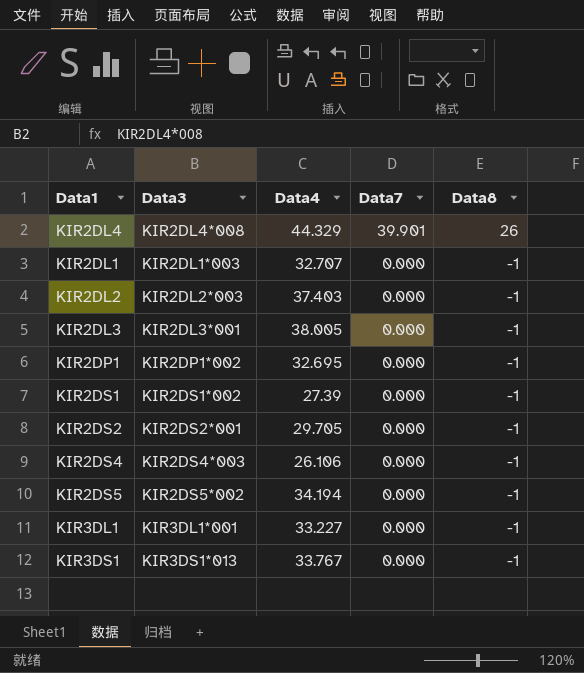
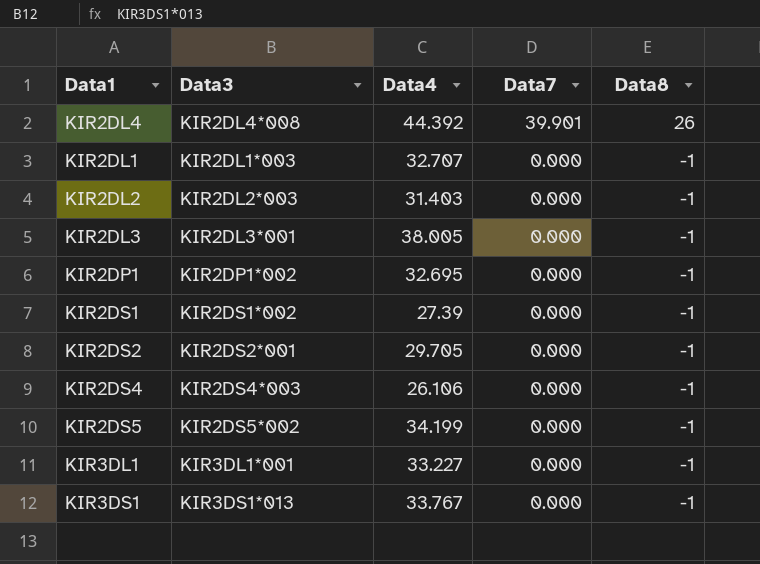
KIR2DL4 | Data4: 44.329 -> 44.392
KIR2DL2 | Data4: 37.403 -> 31.403
KIR2DS5 | Data4: 34.194 -> 34.199

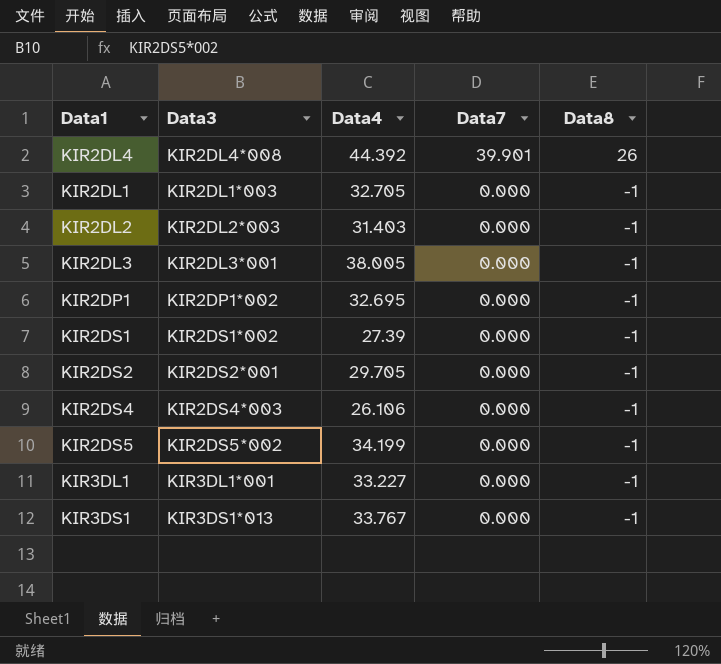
KIR2DL1 | Data4: 32.707 -> 32.705

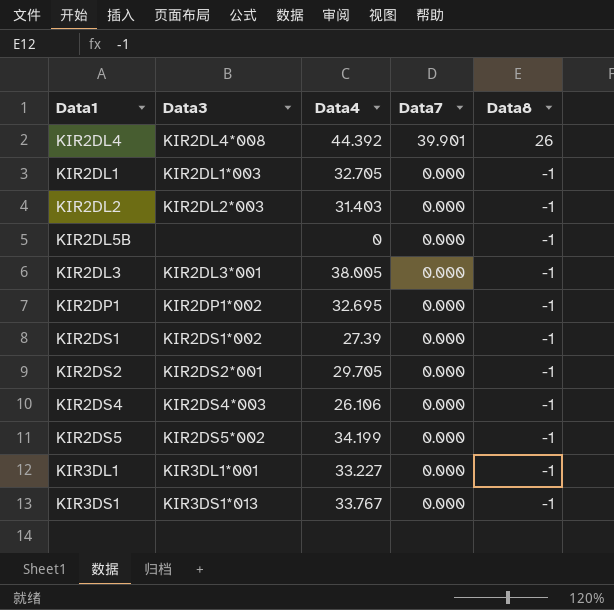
row KIR2DL5B: none -> none | 0 | 0.000 | -1

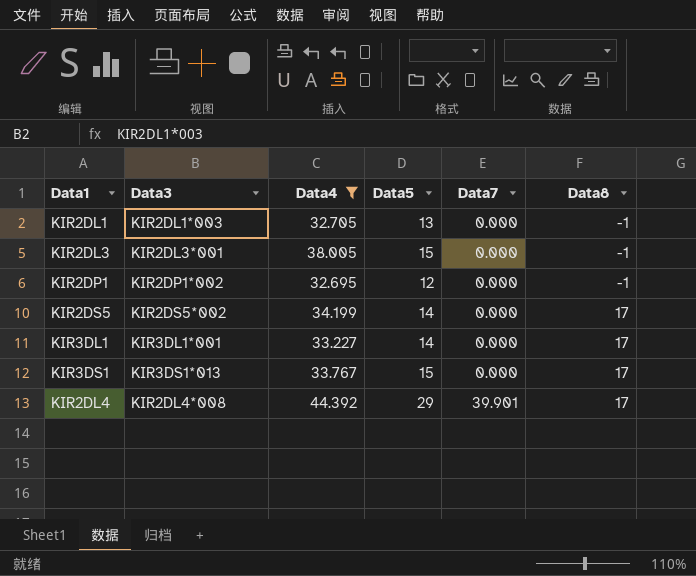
filter: none -> Data4 >= 32.695
row order: Data7 descending -> Data7 ascending
column Data5 | position: none -> 4
KIR2DS5 | Data8: -1 -> 17
KIR3DL1 | Data8: -1 -> 17
KIR3DS1 | Data8: -1 -> 17
KIR2DL4 | Data8: 26 -> 17

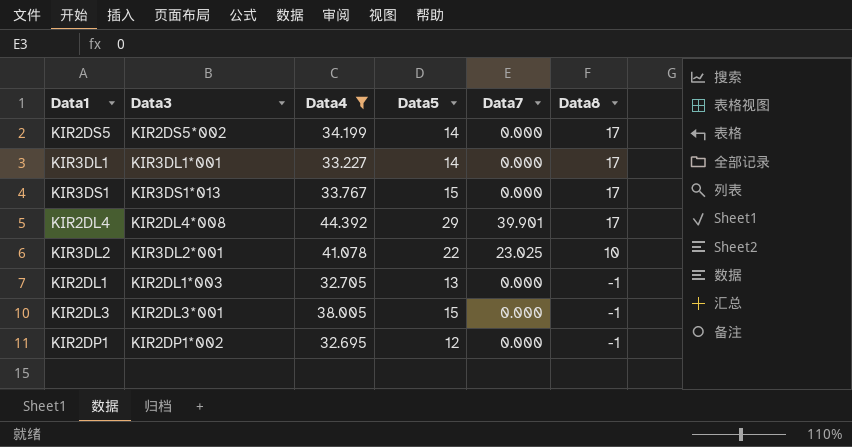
row order: Data7 ascending -> Data8 descending
row KIR3DL2: none -> KIR3DL2*001 | 41.078 | 22 | 23.025 | 10

